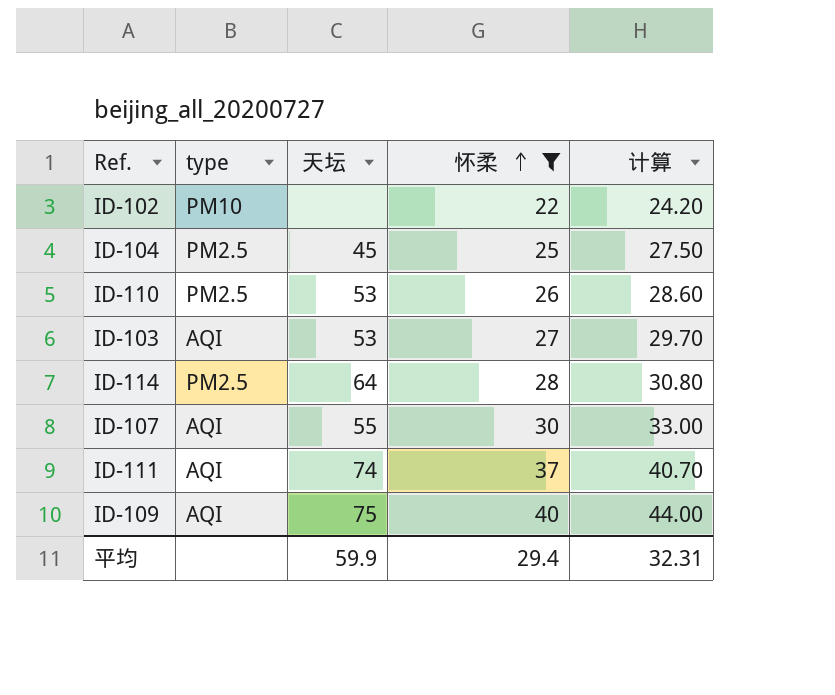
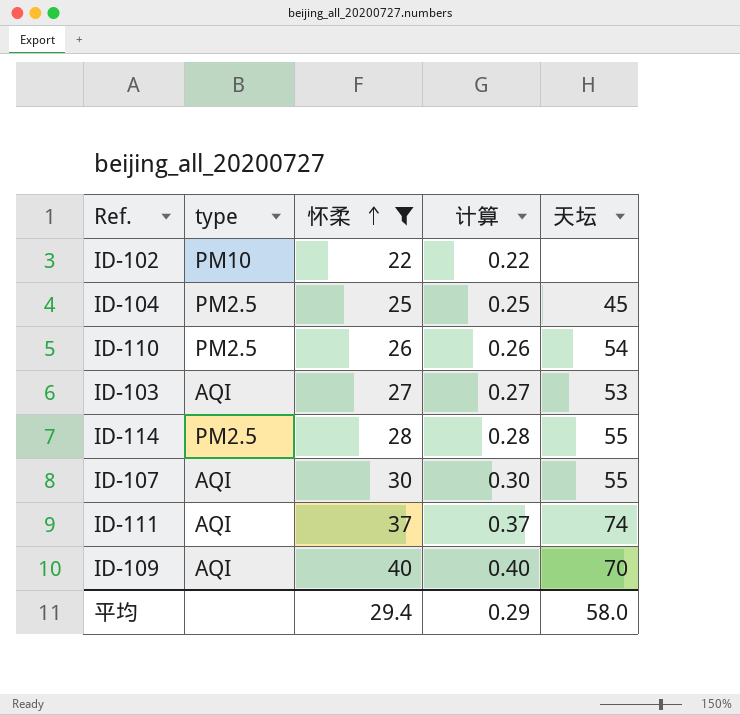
column 计算 | formula: [怀柔] * 1.1 -> [怀柔] * 0.01
column 天坛 | position: 3 -> 5
ID-110 | 天坛: 53 -> 54
ID-114 | 天坛: 64 -> 55
ID-109 | 天坛: 75 -> 70
平均 | 计算: 32.31 -> 0.29
平均 | 天坛: 59.9 -> 58.0

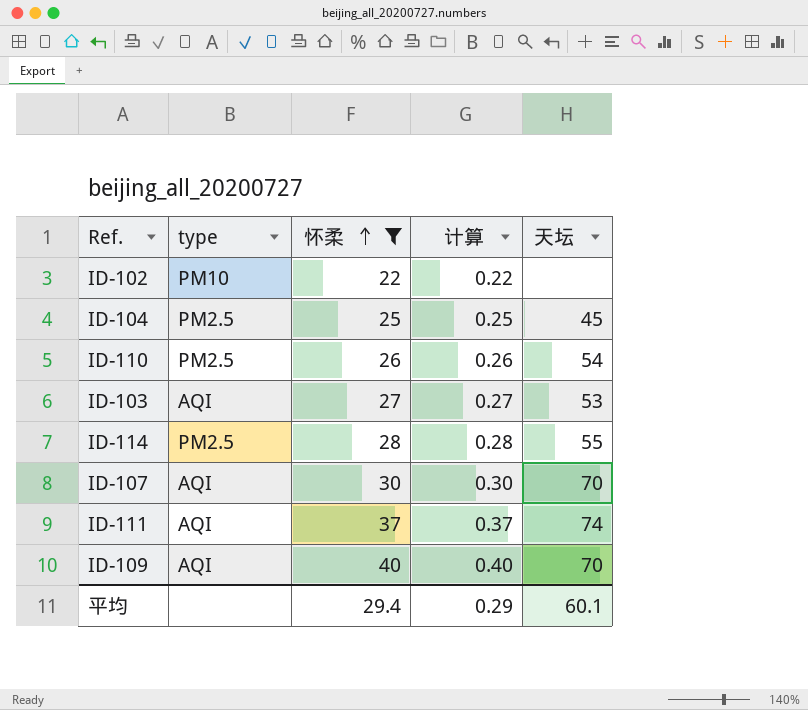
ID-107 | 天坛: 55 -> 70
平均 | 天坛: 58.0 -> 60.1

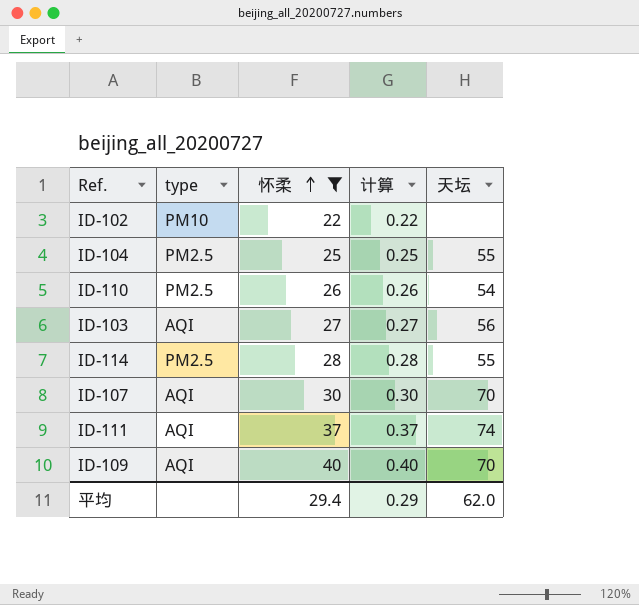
ID-104 | 天坛: 45 -> 55
ID-103 | 天坛: 53 -> 56
平均 | 天坛: 60.1 -> 62.0

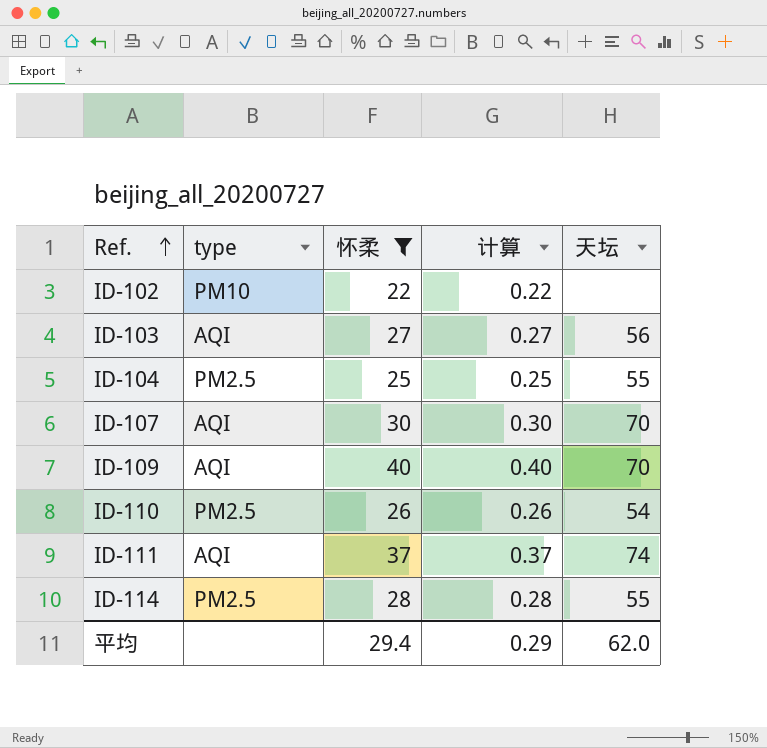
row order: 怀柔 ascending -> Ref. ascending

